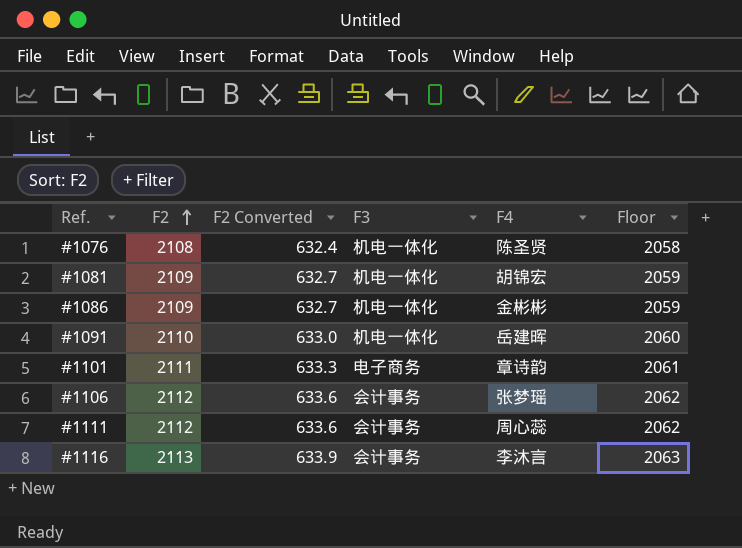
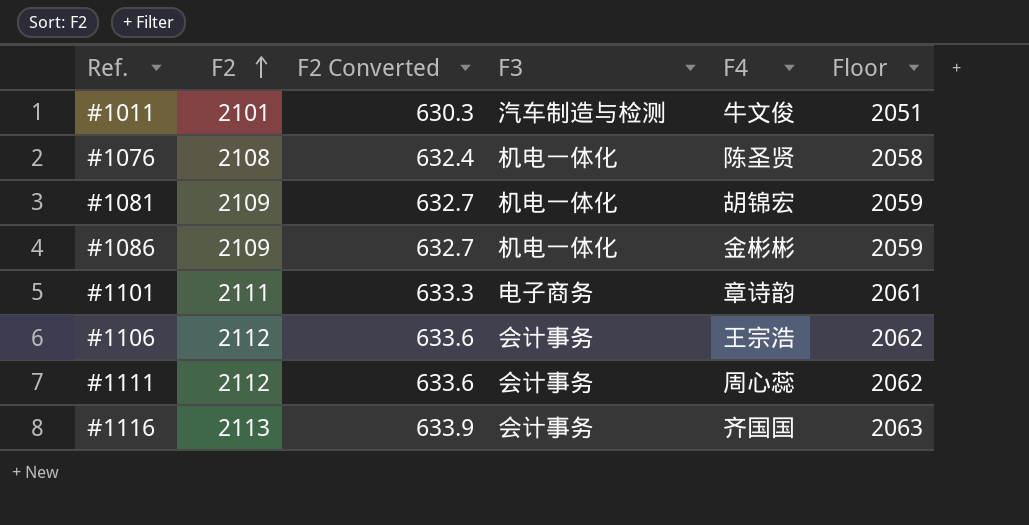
row #1091: 2110 | 633.0 | 机电一体化 | 岳建晖 | 2060 -> none
row #1011: none -> 2101 | 630.3 | 汽车制造与检测 | 牛文俊 | 2051
#1106 | F4: 张梦瑶 -> 王宗浩
#1116 | F4: 李沐言 -> 齐国国

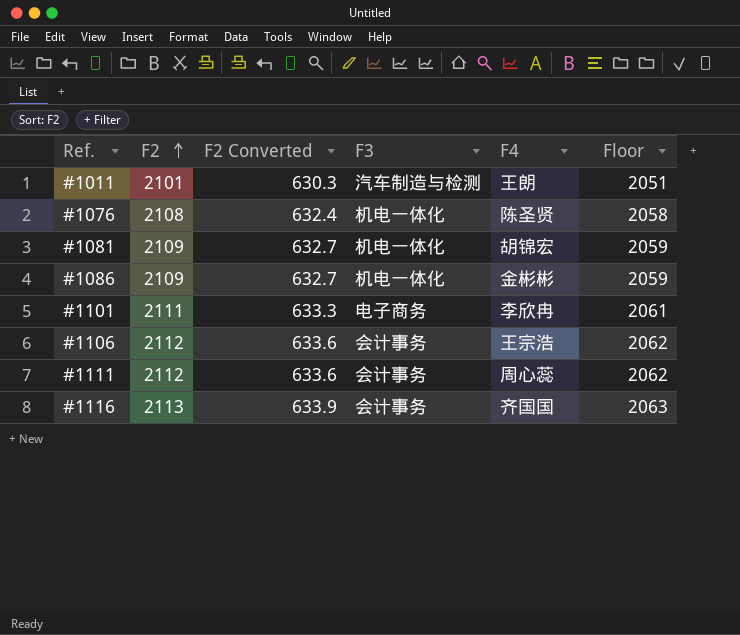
#1011 | F4: 牛文俊 -> 王朗
#1101 | F4: 章诗韵 -> 李欣冉

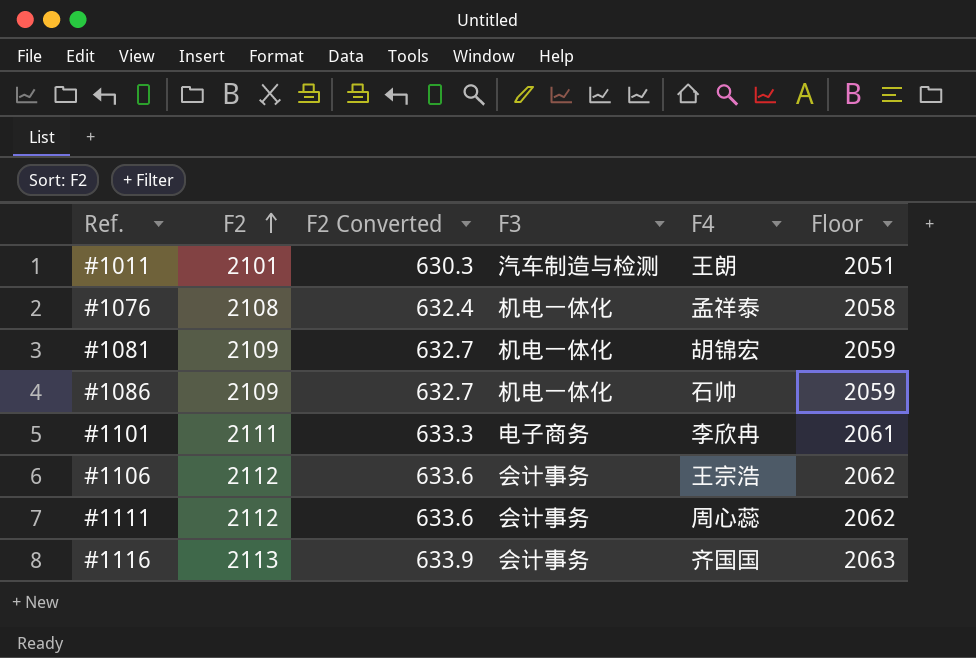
#1076 | F4: 陈圣贤 -> 孟祥泰
#1086 | F4: 金彬彬 -> 石帅

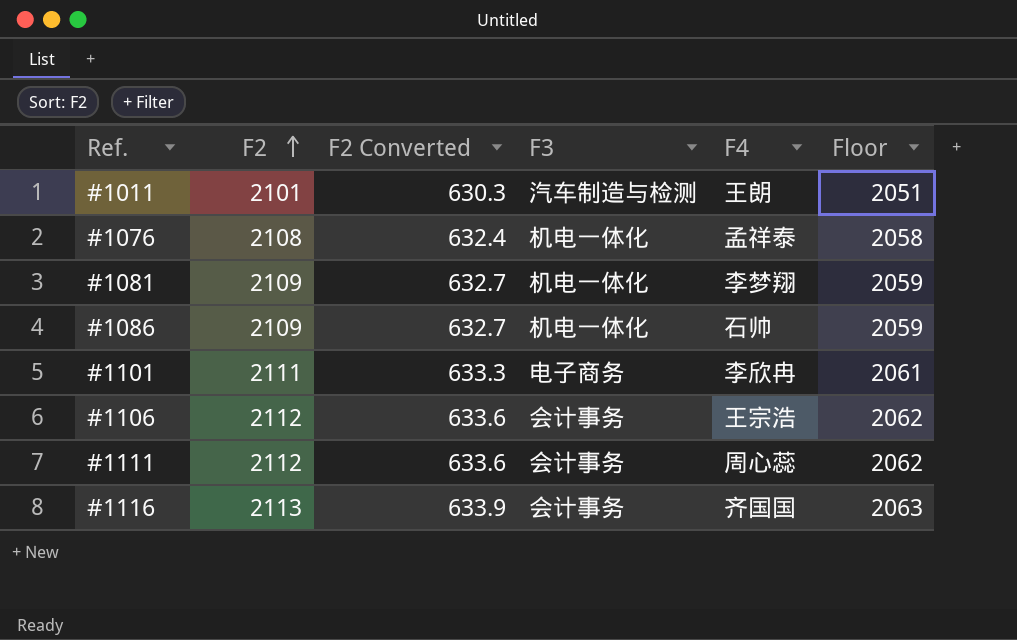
#1081 | F4: 胡锦宏 -> 李梦翔

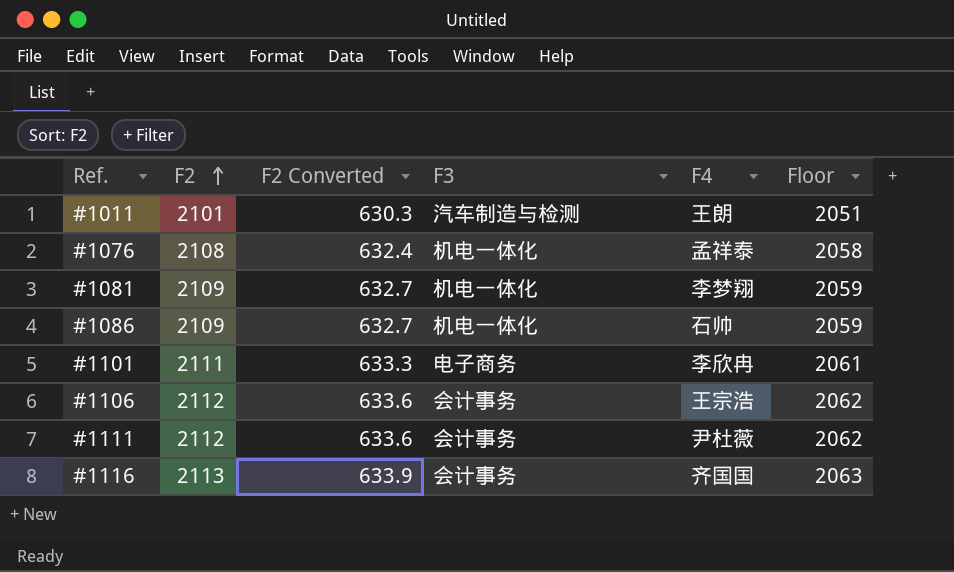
#1111 | F4: 周心蕊 -> 尹杜薇

